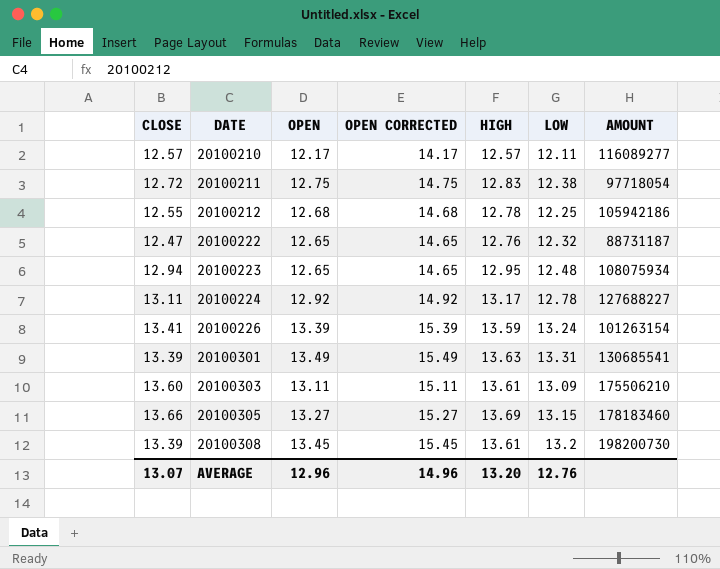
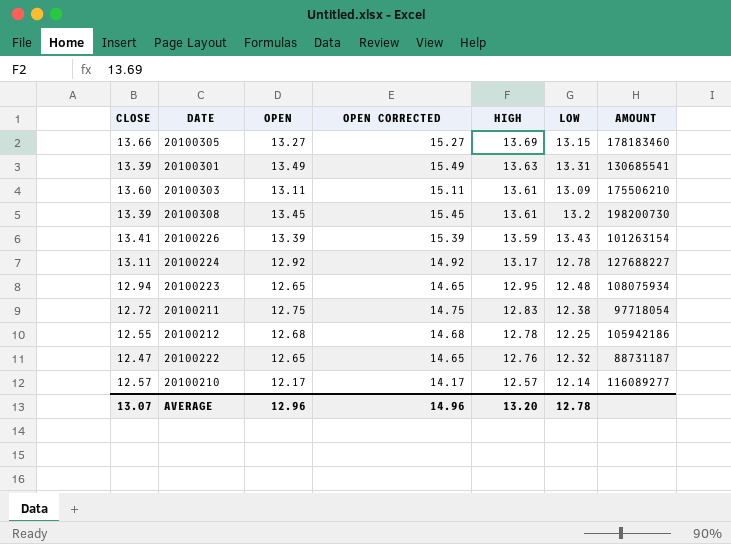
row order: DATE ascending -> HIGH descending
20100226 | LOW: 13.24 -> 13.43
20100210 | LOW: 12.11 -> 12.14
AVERAGE | LOW: 12.76 -> 12.78

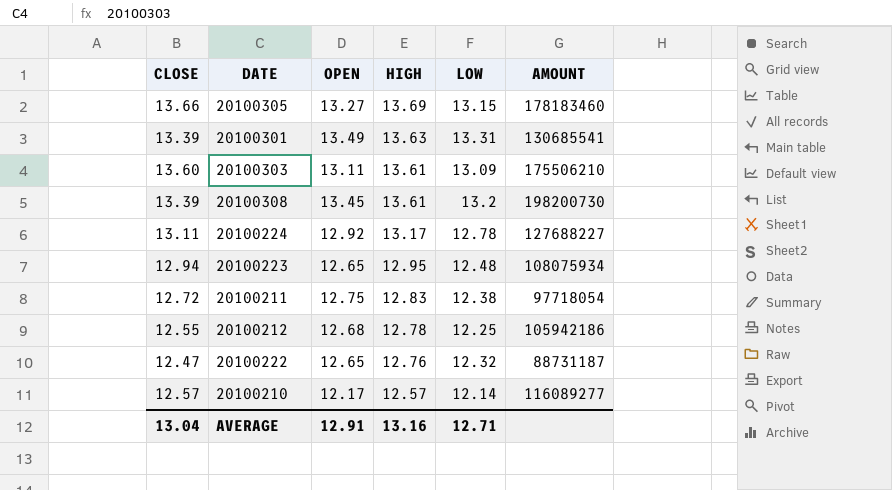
column OPEN CORRECTED | formula: [OPEN] + 2 -> none
row 20100226: 13.41 | 13.39 | 15.39 | 13.59 | 13.43 | 101263154 -> none
AVERAGE | CLOSE: 13.07 -> 13.04
AVERAGE | OPEN: 12.96 -> 12.91
AVERAGE | HIGH: 13.20 -> 13.16
AVERAGE | LOW: 12.78 -> 12.71

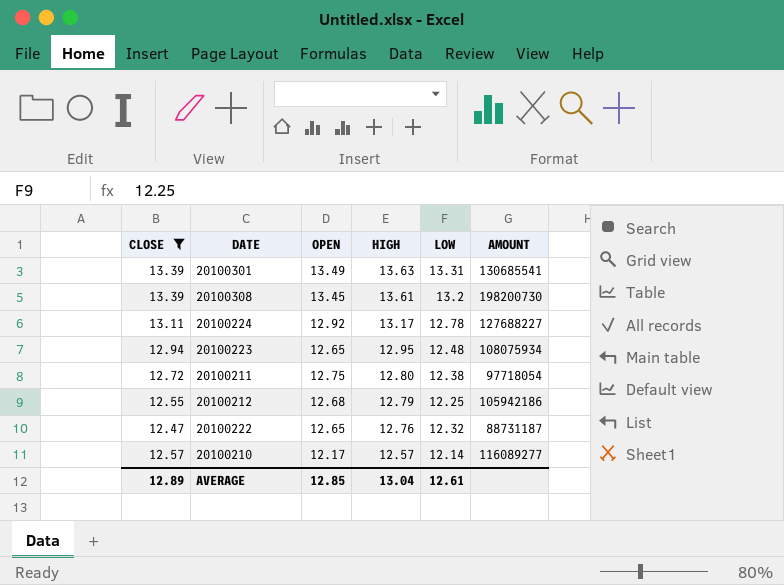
filter: none -> CLOSE <= 13.39
20100211 | HIGH: 12.83 -> 12.80
20100212 | HIGH: 12.78 -> 12.79
AVERAGE | CLOSE: 13.04 -> 12.89
AVERAGE | OPEN: 12.91 -> 12.85
AVERAGE | HIGH: 13.16 -> 13.04
AVERAGE | LOW: 12.71 -> 12.61

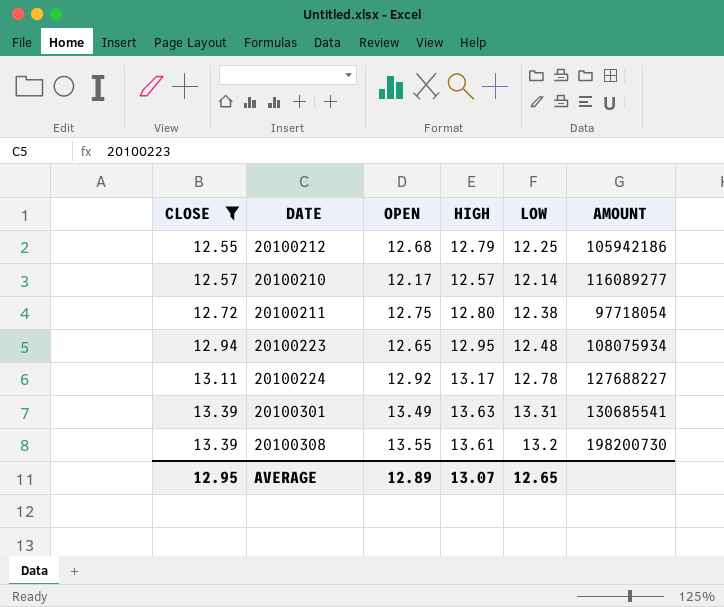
row order: HIGH descending -> CLOSE ascending
row 20100222: 12.47 | 12.65 | 12.76 | 12.32 | 88731187 -> none
20100308 | OPEN: 13.45 -> 13.55
AVERAGE | CLOSE: 12.89 -> 12.95
AVERAGE | OPEN: 12.85 -> 12.89
AVERAGE | HIGH: 13.04 -> 13.07
AVERAGE | LOW: 12.61 -> 12.65

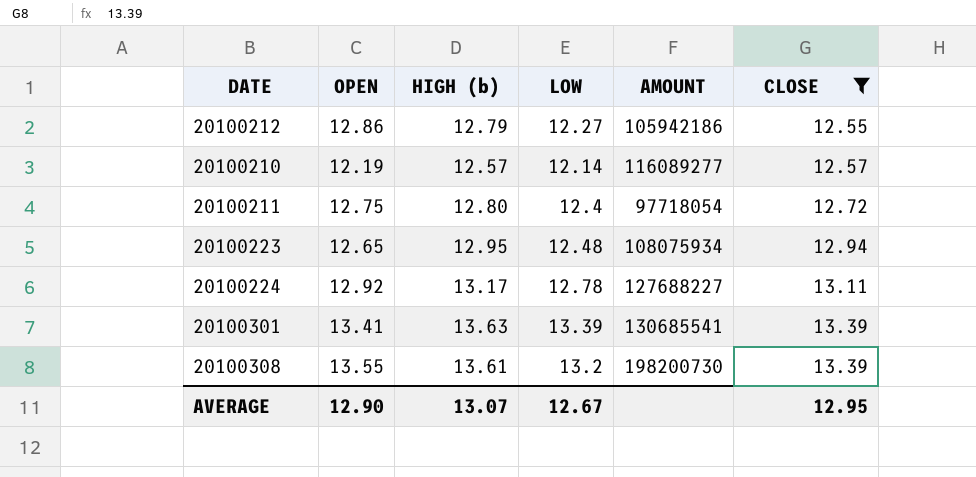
column name: HIGH -> HIGH (b)
column CLOSE | position: 1 -> 6
20100212 | OPEN: 12.68 -> 12.86
20100212 | LOW: 12.25 -> 12.27
20100210 | OPEN: 12.17 -> 12.19
20100211 | LOW: 12.38 -> 12.4
20100301 | OPEN: 13.49 -> 13.41
20100301 | LOW: 13.31 -> 13.39
AVERAGE | OPEN: 12.89 -> 12.90
AVERAGE | LOW: 12.65 -> 12.67

